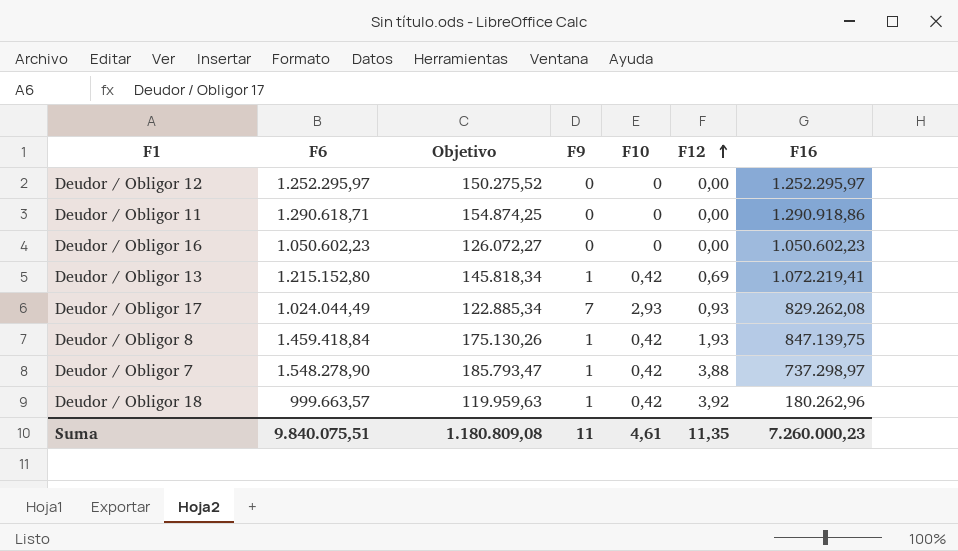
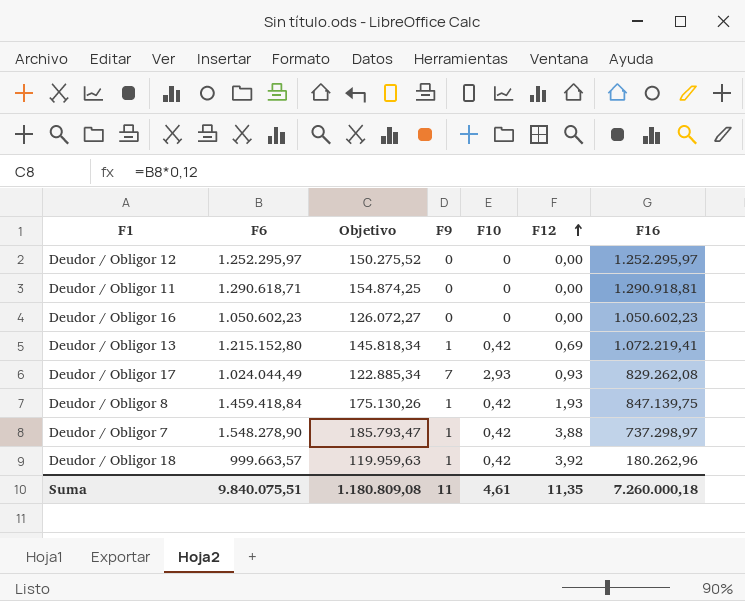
Deudor / Obligor 11 | F16: 1.290.918,86 -> 1.290.918,81
Suma | F16: 7.260.000,23 -> 7.260.000,18

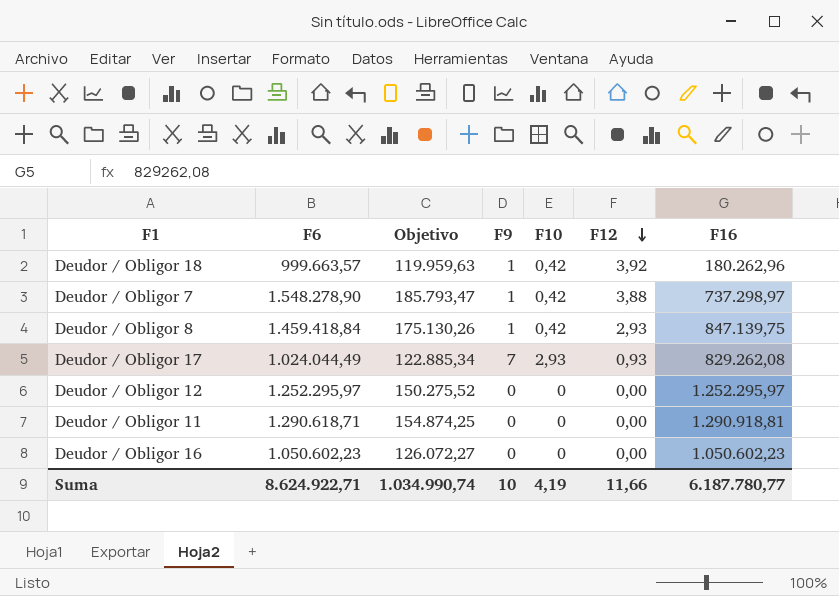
row order: F12 ascending -> F12 descending
row Deudor / Obligor 13: 1.215.152,80 | 145.818,34 | 1 | 0,42 | 0,69 | 1.072.219,41 -> none
Deudor / Obligor 8 | F12: 1,93 -> 2,93
Suma | F6: 9.840.075,51 -> 8.624.922,71
Suma | Objetivo: 1.180.809,08 -> 1.034.990,74
Suma | F9: 11 -> 10
Suma | F10: 4,61 -> 4,19
Suma | F12: 11,35 -> 11,66
Suma | F16: 7.260.000,18 -> 6.187.780,77

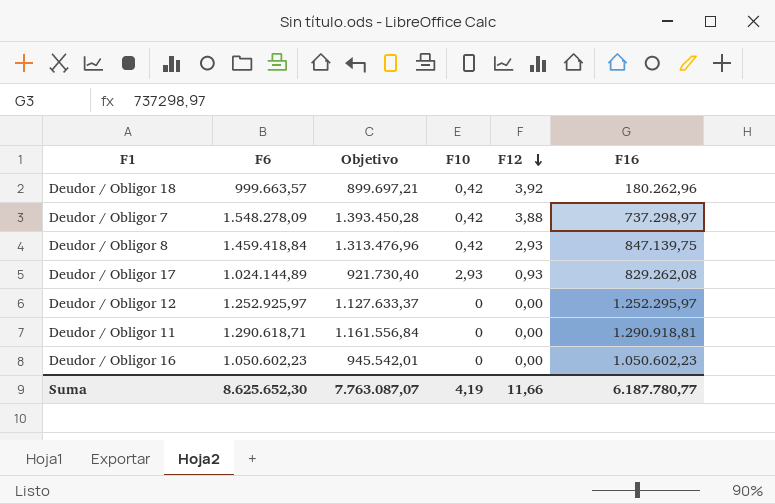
column F9 | position: 4 -> none
column Objetivo | formula: [F6] * 0,12 -> [F6] * 0,9
Deudor / Obligor 7 | F6: 1.548.278,90 -> 1.548.278,09
Deudor / Obligor 17 | F6: 1.024.044,49 -> 1.024.144,89
Deudor / Obligor 12 | F6: 1.252.295,97 -> 1.252.925,97
Suma | F6: 8.624.922,71 -> 8.625.652,30
Suma | Objetivo: 1.034.990,74 -> 7.763.087,07

